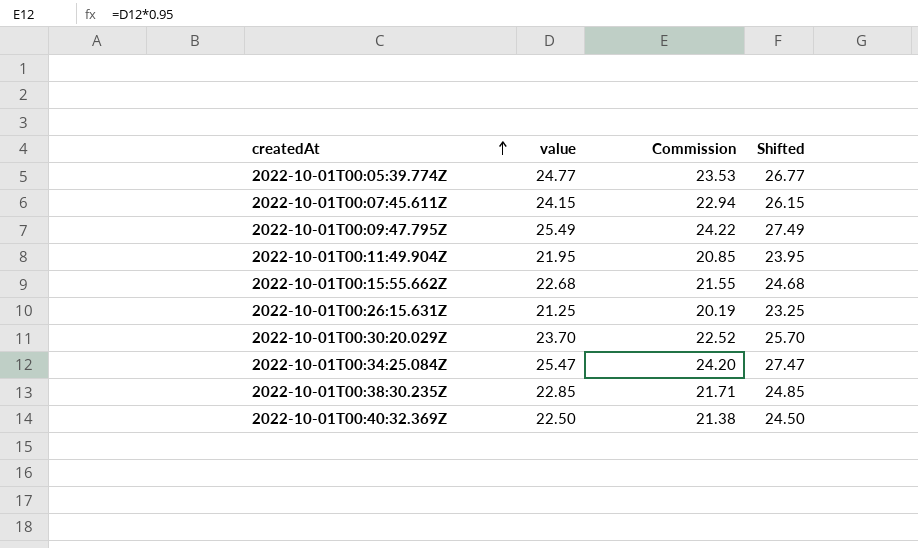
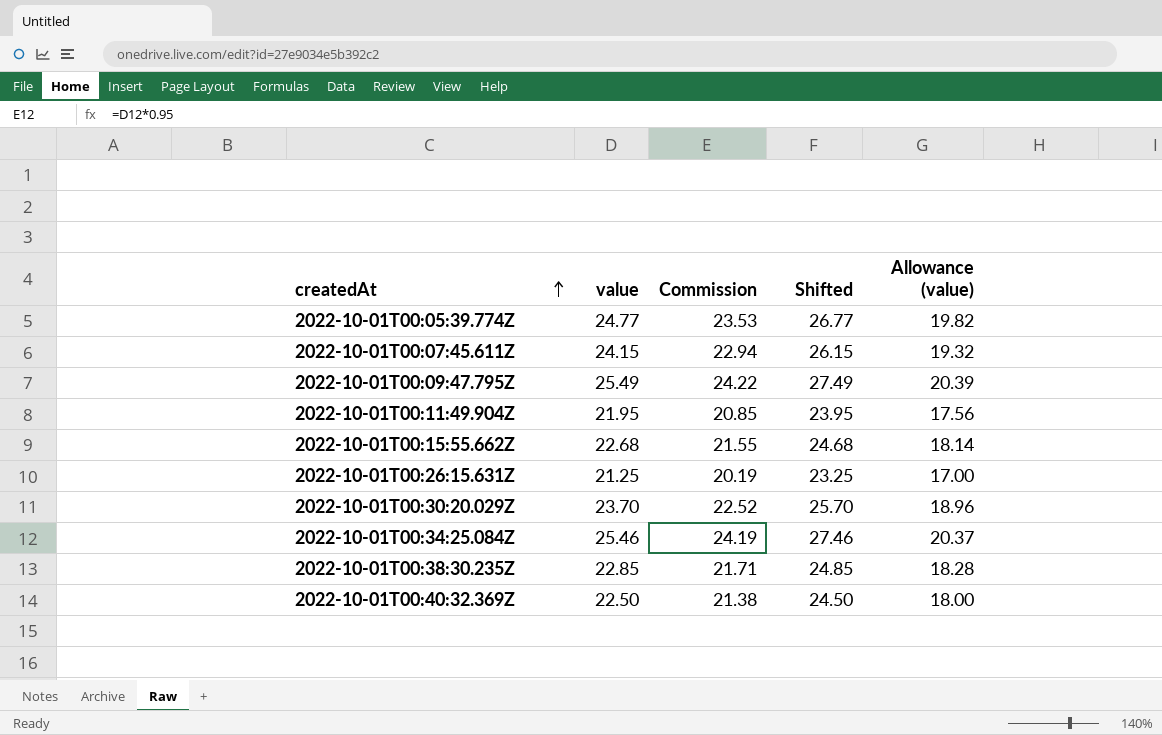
column Allowance (value) | formula: none -> [value] * 0.8
2022-10-01T00:34:25.084Z | value: 25.47 -> 25.46
2022-10-01T00:34:25.084Z | Commission: 24.20 -> 24.19
2022-10-01T00:34:25.084Z | Shifted: 27.47 -> 27.46

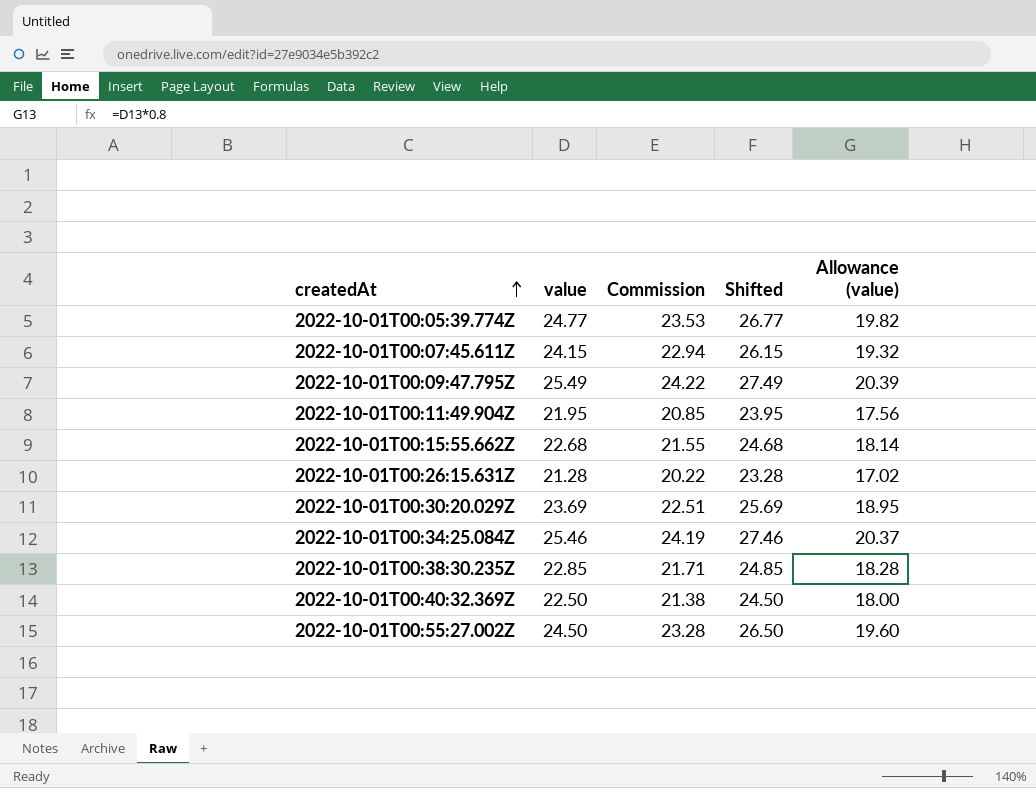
2022-10-01T00:26:15.631Z | value: 21.25 -> 21.28
2022-10-01T00:26:15.631Z | Commission: 20.19 -> 20.22
2022-10-01T00:26:15.631Z | Shifted: 23.25 -> 23.28
2022-10-01T00:26:15.631Z | Allowance (value): 17.00 -> 17.02
2022-10-01T00:30:20.029Z | value: 23.70 -> 23.69
2022-10-01T00:30:20.029Z | Commission: 22.52 -> 22.51
2022-10-01T00:30:20.029Z | Shifted: 25.70 -> 25.69
2022-10-01T00:30:20.029Z | Allowance (value): 18.96 -> 18.95
row 2022-10-01T00:55:27.002Z: none -> 24.50 | 23.28 | 26.50 | 19.60

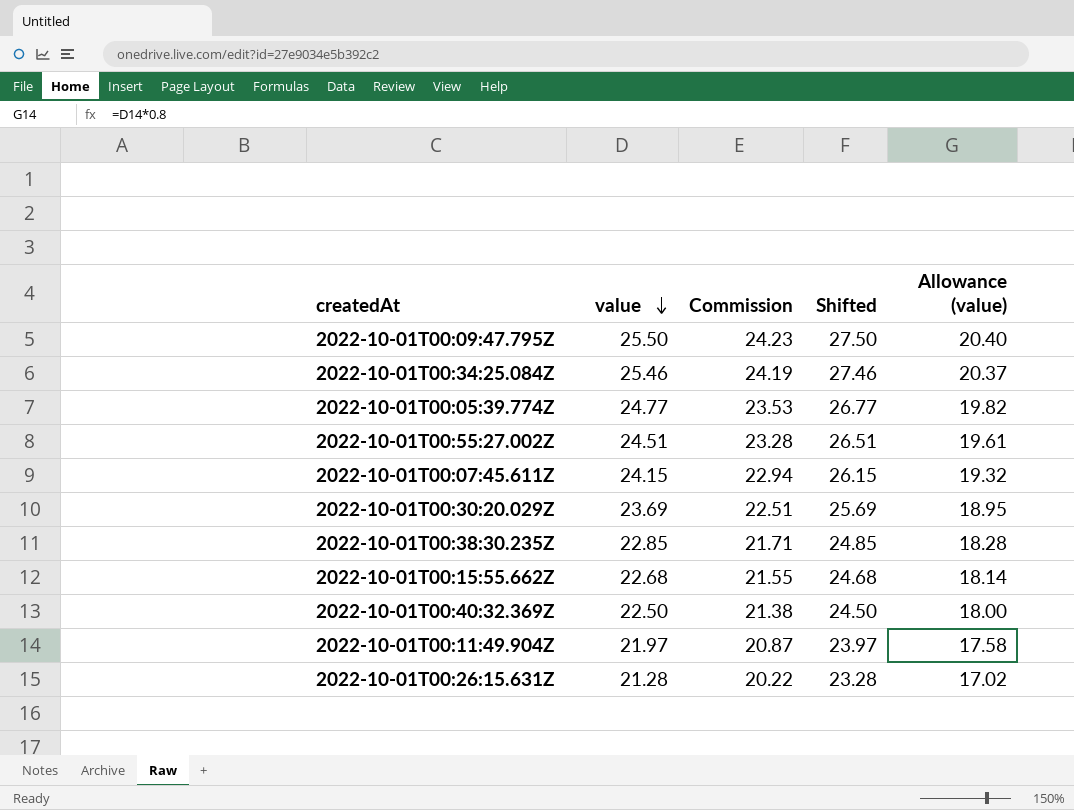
row order: createdAt ascending -> value descending
2022-10-01T00:09:47.795Z | value: 25.49 -> 25.50
2022-10-01T00:09:47.795Z | Commission: 24.22 -> 24.23
2022-10-01T00:09:47.795Z | Shifted: 27.49 -> 27.50
2022-10-01T00:09:47.795Z | Allowance (value): 20.39 -> 20.40
2022-10-01T00:55:27.002Z | value: 24.50 -> 24.51
2022-10-01T00:55:27.002Z | Shifted: 26.50 -> 26.51
2022-10-01T00:55:27.002Z | Allowance (value): 19.60 -> 19.61
2022-10-01T00:11:49.904Z | value: 21.95 -> 21.97
2022-10-01T00:11:49.904Z | Commission: 20.85 -> 20.87
2022-10-01T00:11:49.904Z | Shifted: 23.95 -> 23.97
2022-10-01T00:11:49.904Z | Allowance (value): 17.56 -> 17.58

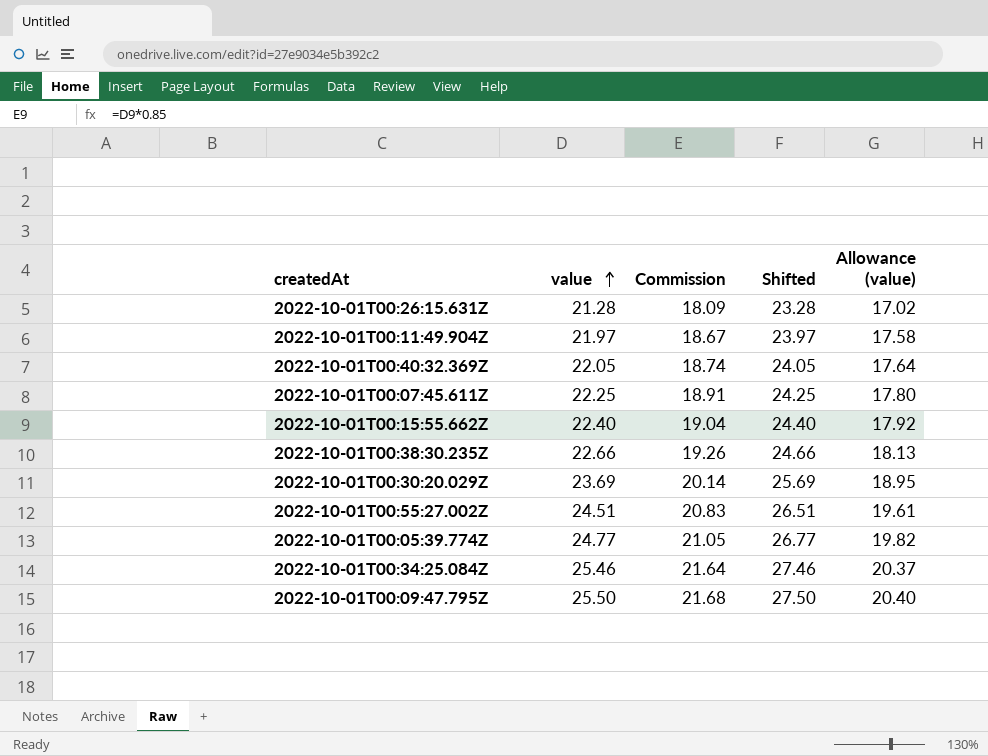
row order: value descending -> value ascending
column Commission | formula: [value] * 0.95 -> [value] * 0.85
2022-10-01T00:40:32.369Z | value: 22.50 -> 22.05
2022-10-01T00:40:32.369Z | Shifted: 24.50 -> 24.05
2022-10-01T00:40:32.369Z | Allowance (value): 18.00 -> 17.64
2022-10-01T00:07:45.611Z | value: 24.15 -> 22.25
2022-10-01T00:07:45.611Z | Shifted: 26.15 -> 24.25
2022-10-01T00:07:45.611Z | Allowance (value): 19.32 -> 17.80
2022-10-01T00:15:55.662Z | value: 22.68 -> 22.40
2022-10-01T00:15:55.662Z | Shifted: 24.68 -> 24.40
2022-10-01T00:15:55.662Z | Allowance (value): 18.14 -> 17.92
2022-10-01T00:38:30.235Z | value: 22.85 -> 22.66
2022-10-01T00:38:30.235Z | Shifted: 24.85 -> 24.66
2022-10-01T00:38:30.235Z | Allowance (value): 18.28 -> 18.13

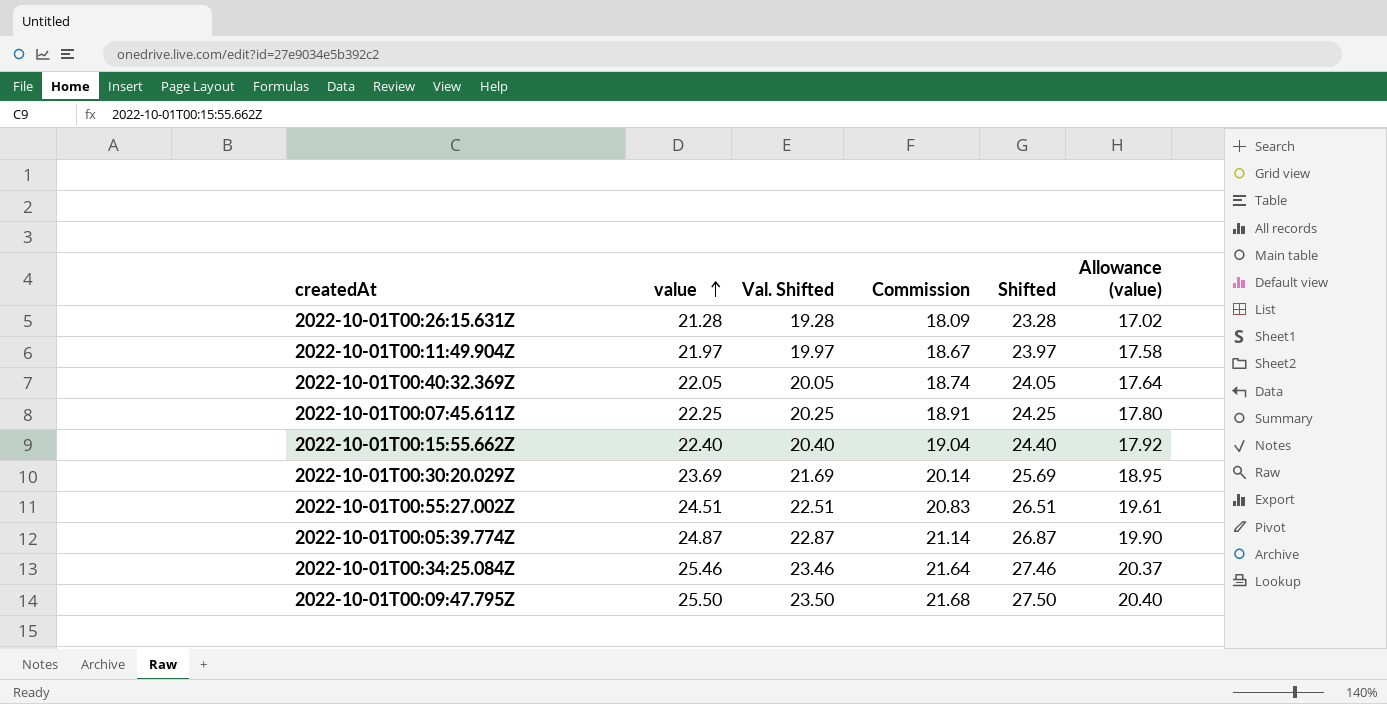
column Val. Shifted | formula: none -> [value] - 2
row 2022-10-01T00:38:30.235Z: 22.66 | 19.26 | 24.66 | 18.13 -> none
2022-10-01T00:05:39.774Z | value: 24.77 -> 24.87
2022-10-01T00:05:39.774Z | Commission: 21.05 -> 21.14
2022-10-01T00:05:39.774Z | Shifted: 26.77 -> 26.87
2022-10-01T00:05:39.774Z | Allowance (value): 19.82 -> 19.90

